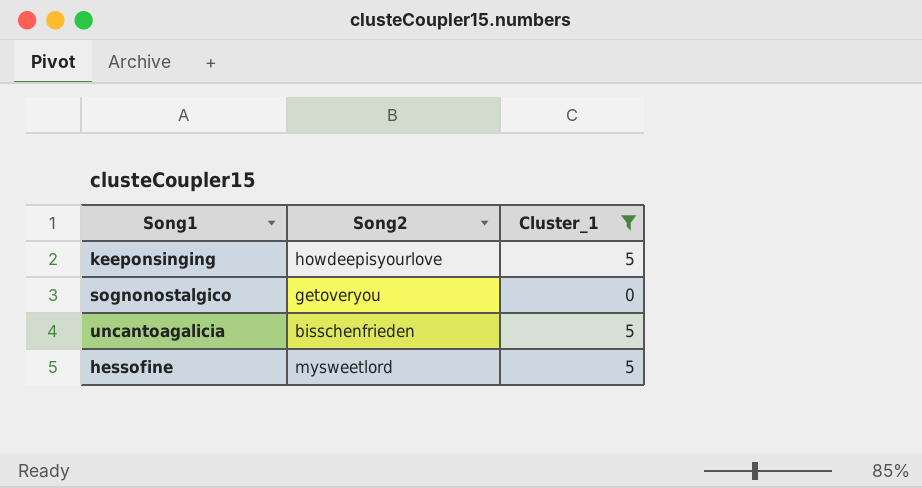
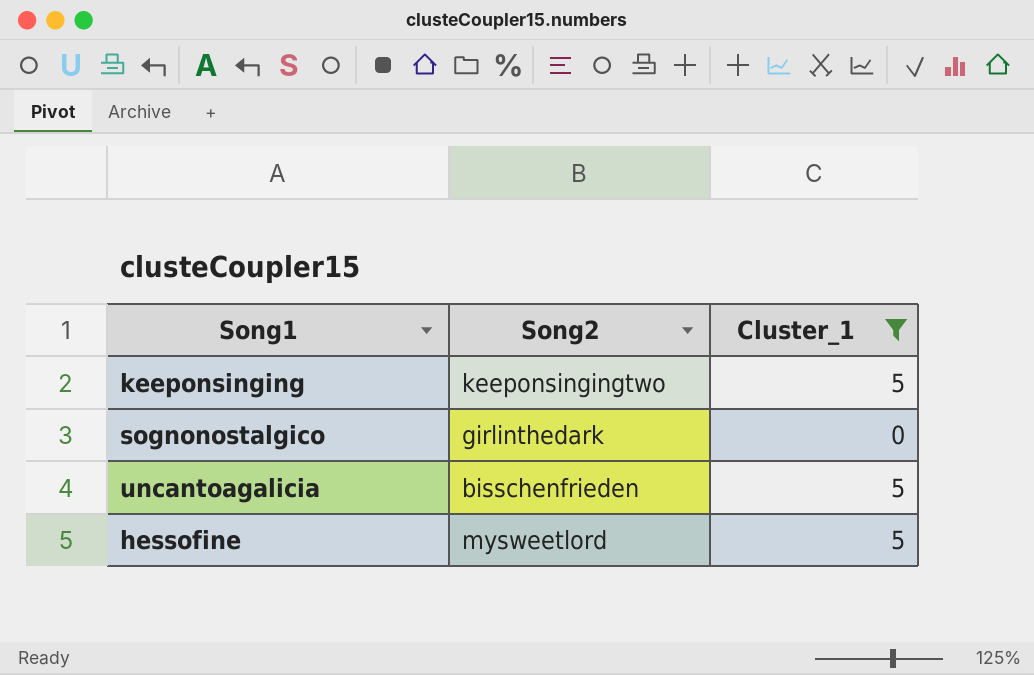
keeponsinging | Song2: howdeepisyourlove -> keeponsingingtwo
sognonostalgico | Song2: getoveryou -> girlinthedark

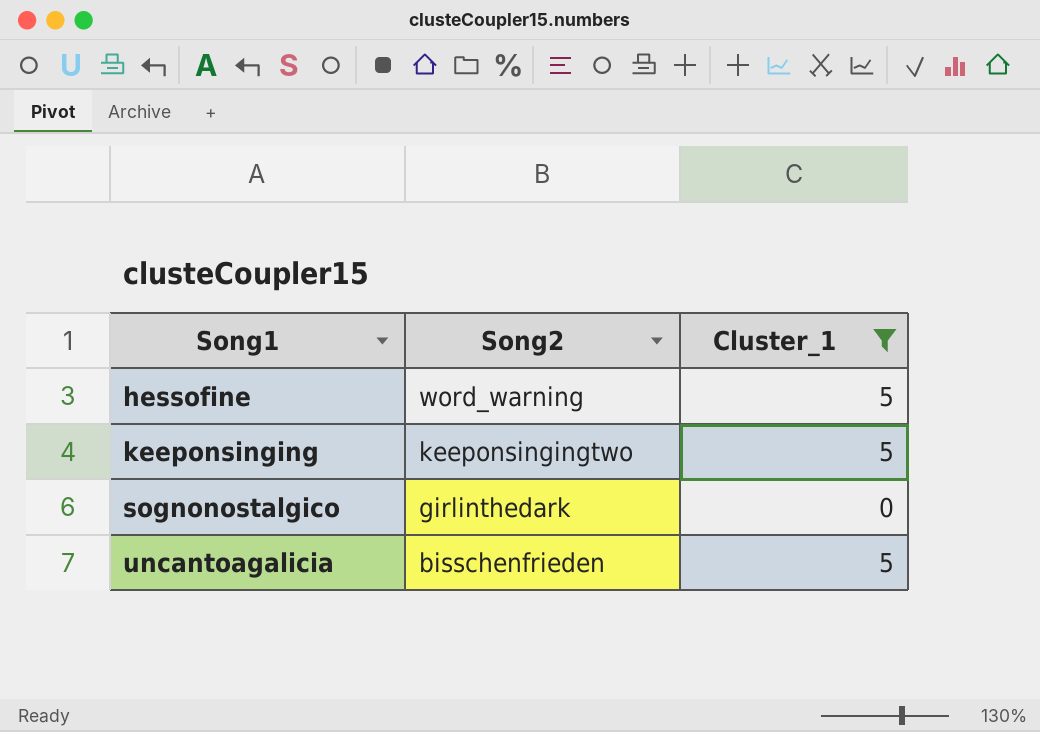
row order: none -> Song1 ascending
hessofine | Song2: mysweetlord -> word_warning

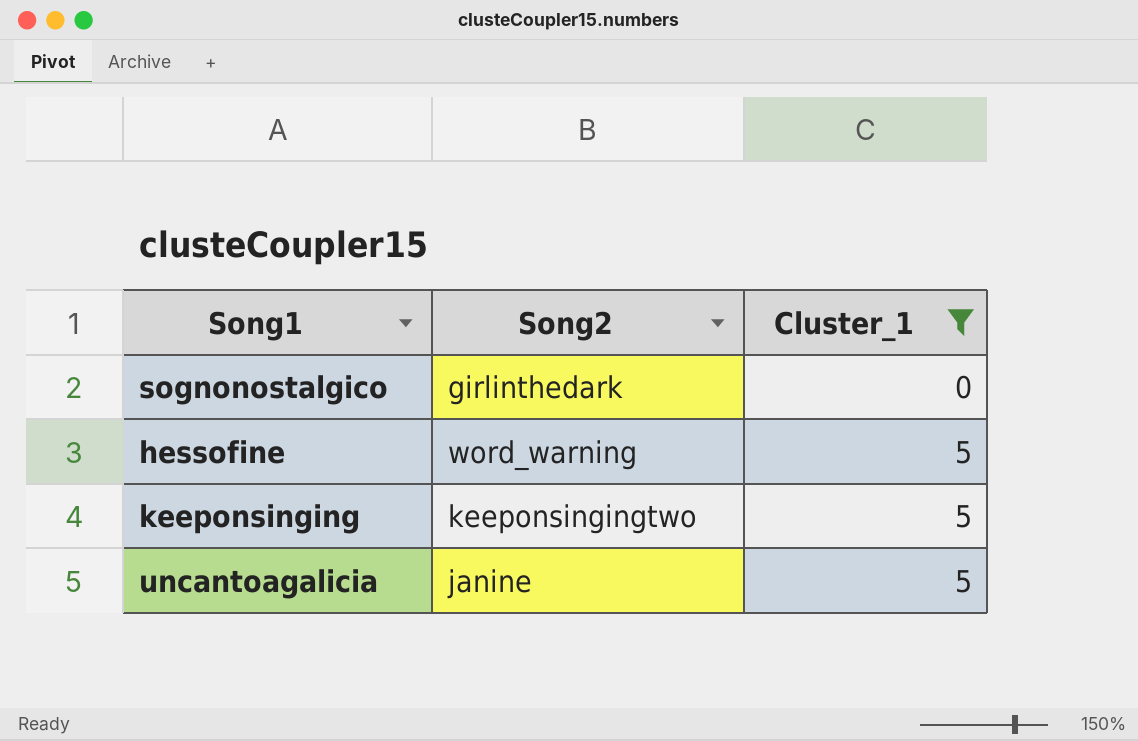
row order: Song1 ascending -> Cluster_1 ascending
uncantoagalicia | Song2: bisschenfrieden -> janine

